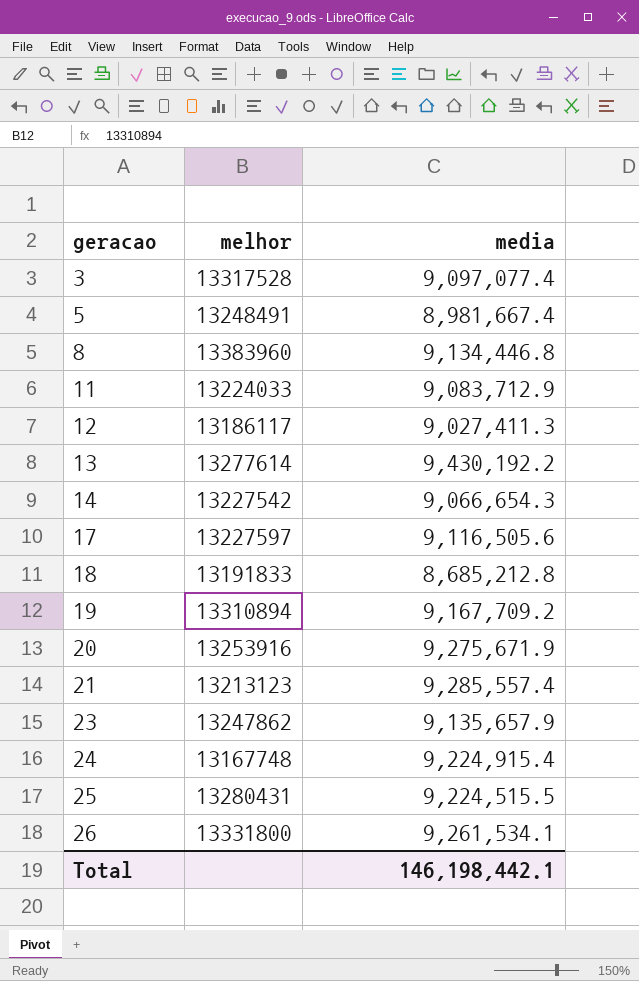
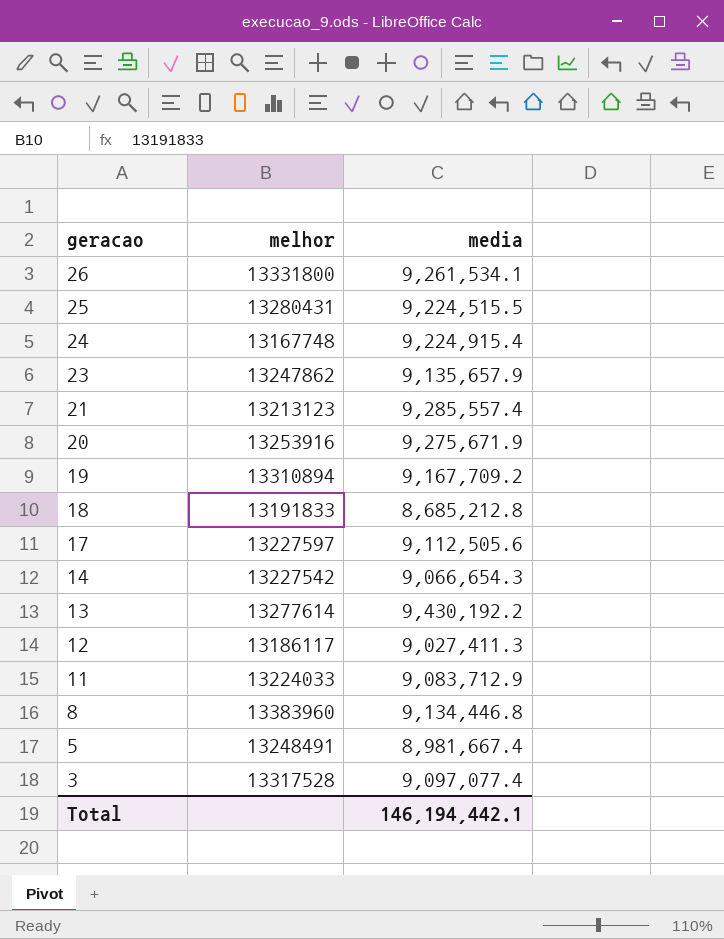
row order: geracao ascending -> geracao descending
17 | media: 9,116,505.6 -> 9,112,505.6
Total | media: 146,198,442.1 -> 146,194,442.1

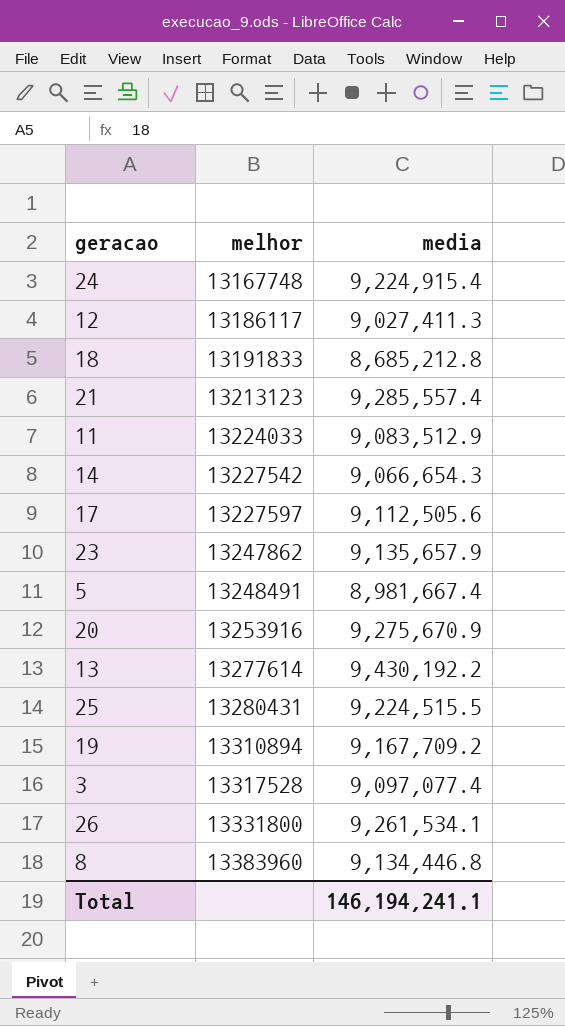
row order: geracao descending -> melhor ascending
11 | media: 9,083,712.9 -> 9,083,512.9
20 | media: 9,275,671.9 -> 9,275,670.9
Total | media: 146,194,442.1 -> 146,194,241.1

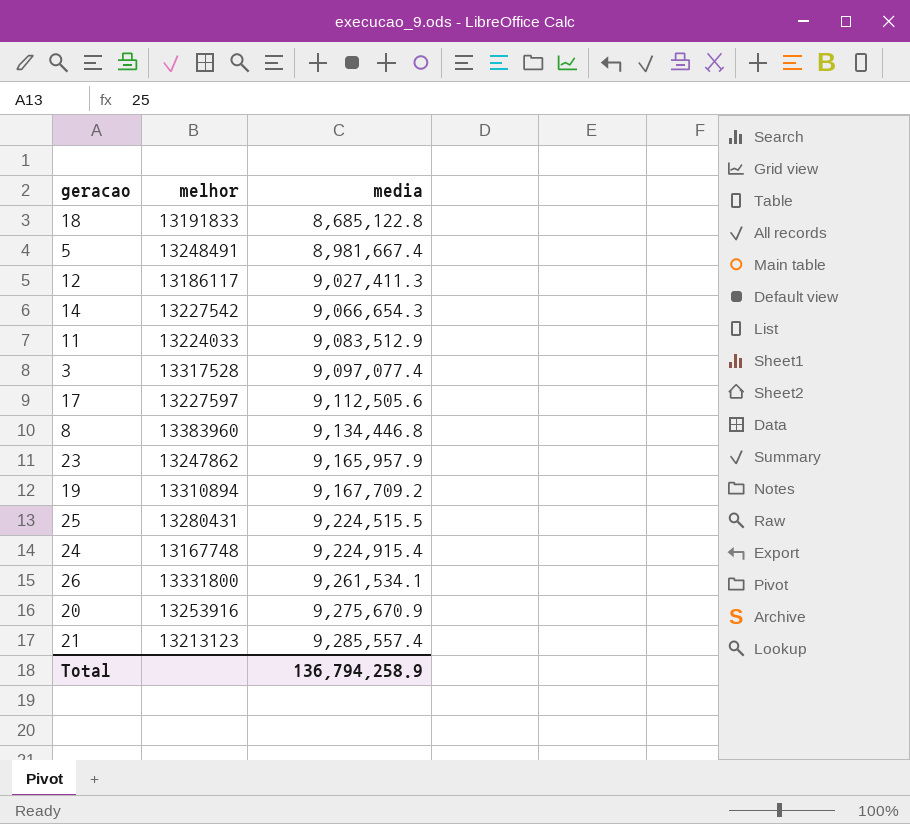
row order: melhor ascending -> media ascending
row 13: 13277614 | 9,430,192.2 -> none
18 | media: 8,685,212.8 -> 8,685,122.8
23 | media: 9,135,657.9 -> 9,165,957.9
Total | media: 146,194,241.1 -> 136,794,258.9

